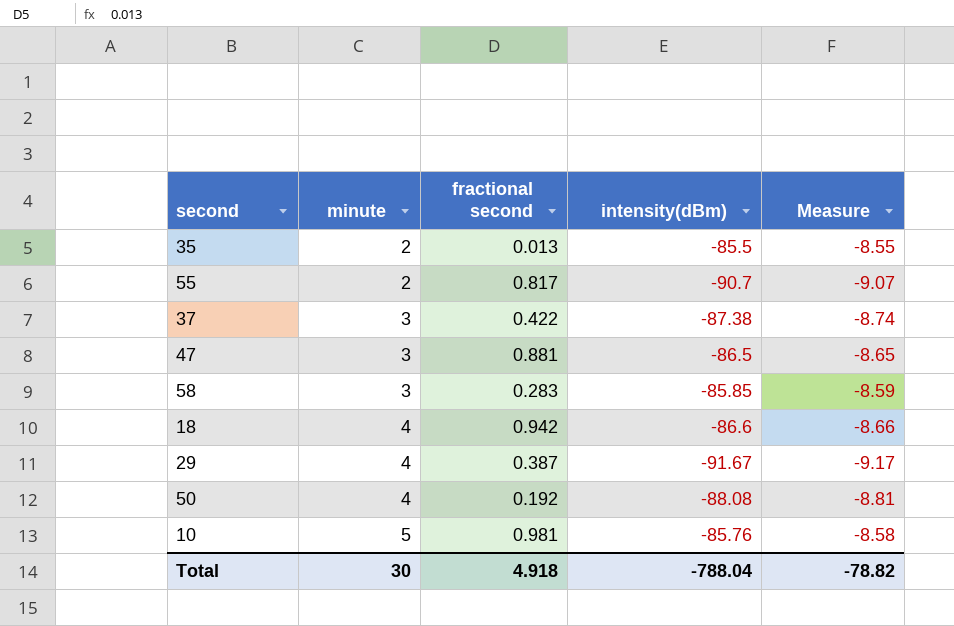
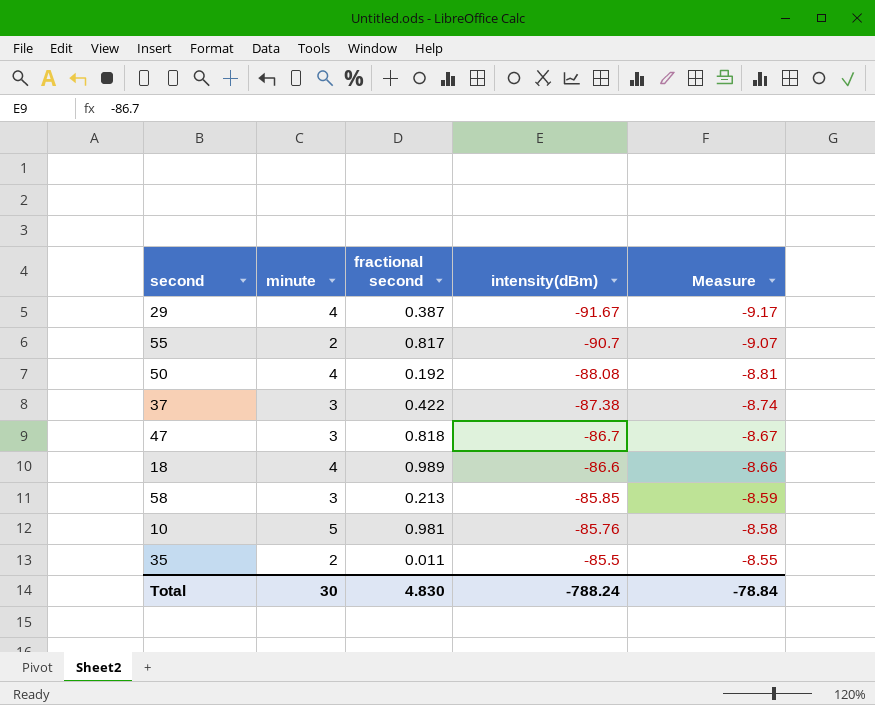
row order: minute ascending -> intensity(dBm) ascending
47 | fractional second: 0.881 -> 0.818
47 | intensity(dBm): -86.5 -> -86.7
47 | Measure: -8.65 -> -8.67
18 | fractional second: 0.942 -> 0.989
58 | fractional second: 0.283 -> 0.213
35 | fractional second: 0.013 -> 0.011
Total | fractional second: 4.918 -> 4.830
Total | intensity(dBm): -788.04 -> -788.24
Total | Measure: -78.82 -> -78.84

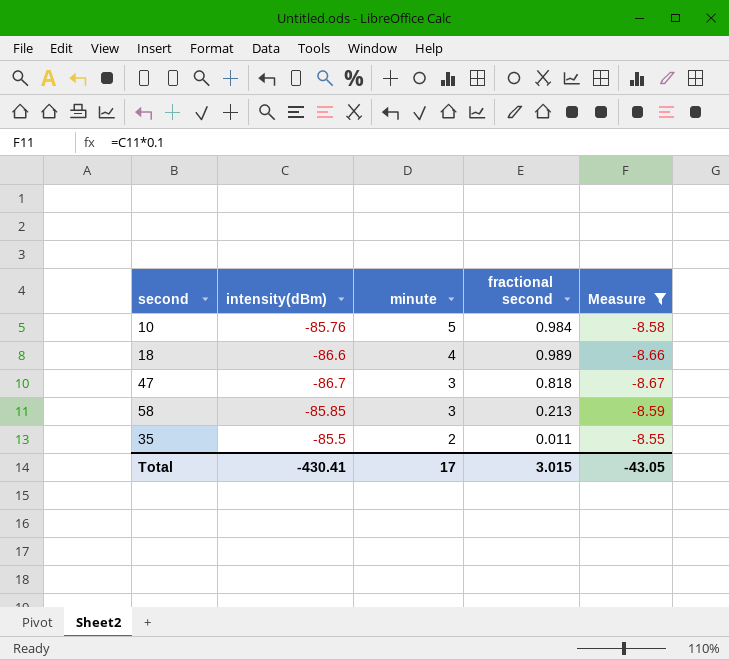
filter: none -> Measure >= -8.67
row order: intensity(dBm) ascending -> minute descending
column intensity(dBm) | position: 4 -> 2
10 | fractional second: 0.981 -> 0.984
Total | intensity(dBm): -788.24 -> -430.41
Total | minute: 30 -> 17
Total | fractional second: 4.830 -> 3.015
Total | Measure: -78.84 -> -43.05

